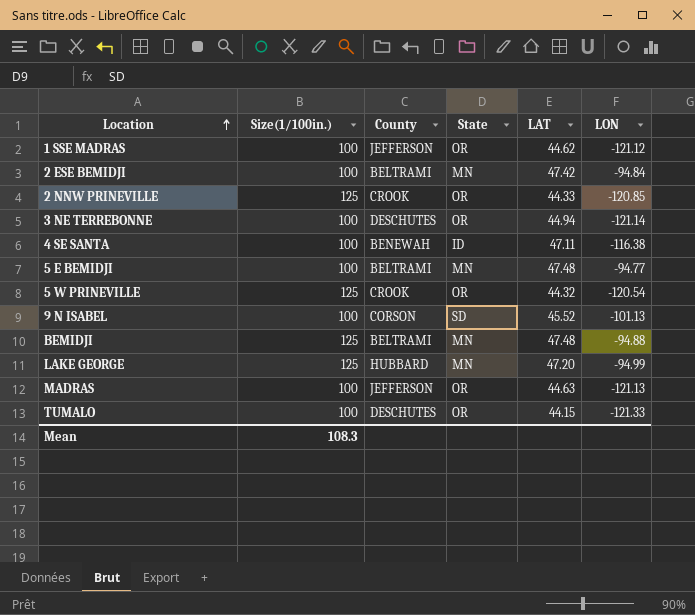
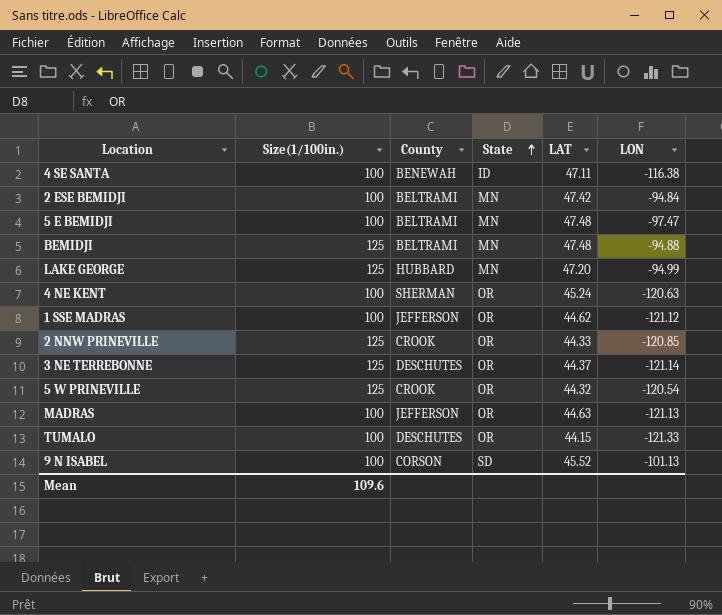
row order: Location ascending -> State ascending
5 E BEMIDJI | LON: -94.77 -> -97.47
row 4 NE KENT: none -> 100 | SHERMAN | OR | 45.24 | -120.63
3 NE TERREBONNE | Size(1/100in.): 100 -> 125
3 NE TERREBONNE | LAT: 44.94 -> 44.37
Mean | Size(1/100in.): 108.3 -> 109.6

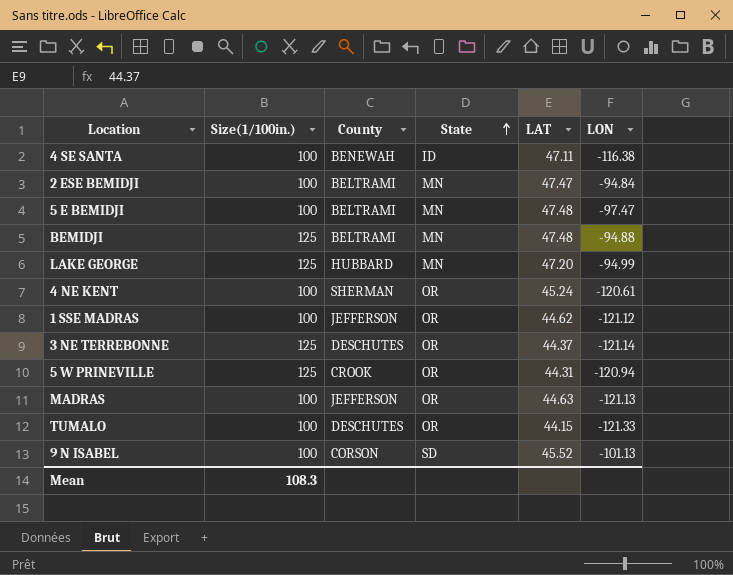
row 2 NNW PRINEVILLE: 125 | CROOK | OR | 44.33 | -120.85 -> none
2 ESE BEMIDJI | LAT: 47.42 -> 47.47
4 NE KENT | LON: -120.63 -> -120.61
5 W PRINEVILLE | LAT: 44.32 -> 44.31
5 W PRINEVILLE | LON: -120.54 -> -120.94
Mean | Size(1/100in.): 109.6 -> 108.3

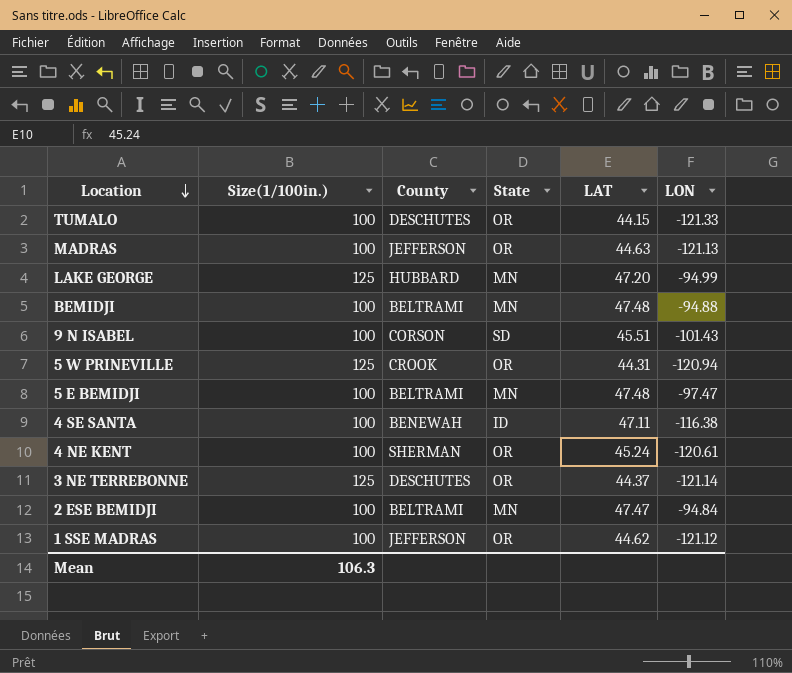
row order: State ascending -> Location descending
BEMIDJI | Size(1/100in.): 125 -> 100
9 N ISABEL | LAT: 45.52 -> 45.51
9 N ISABEL | LON: -101.13 -> -101.43
Mean | Size(1/100in.): 108.3 -> 106.3

